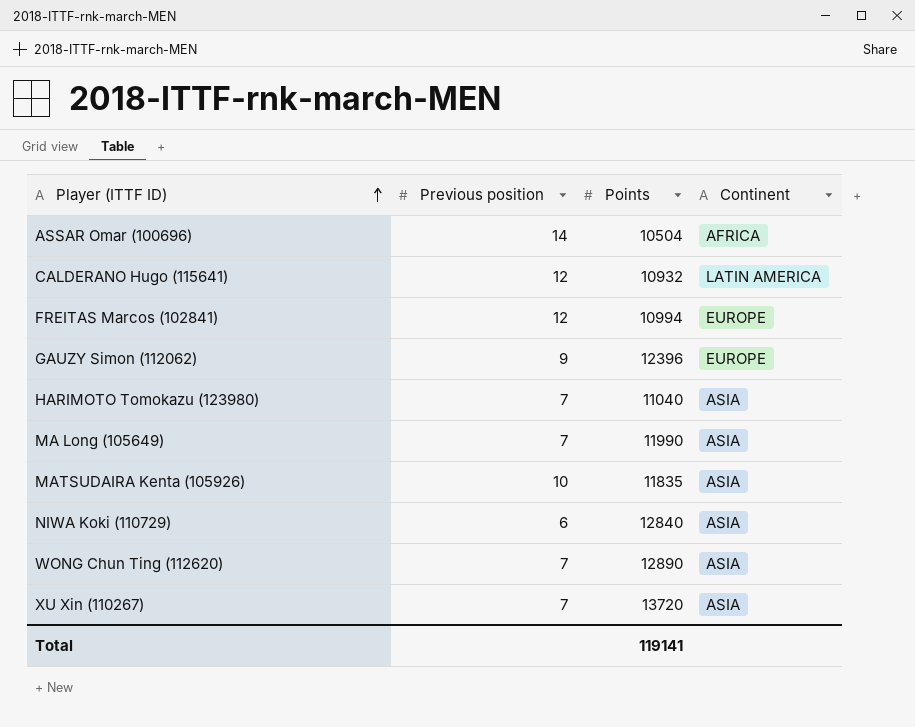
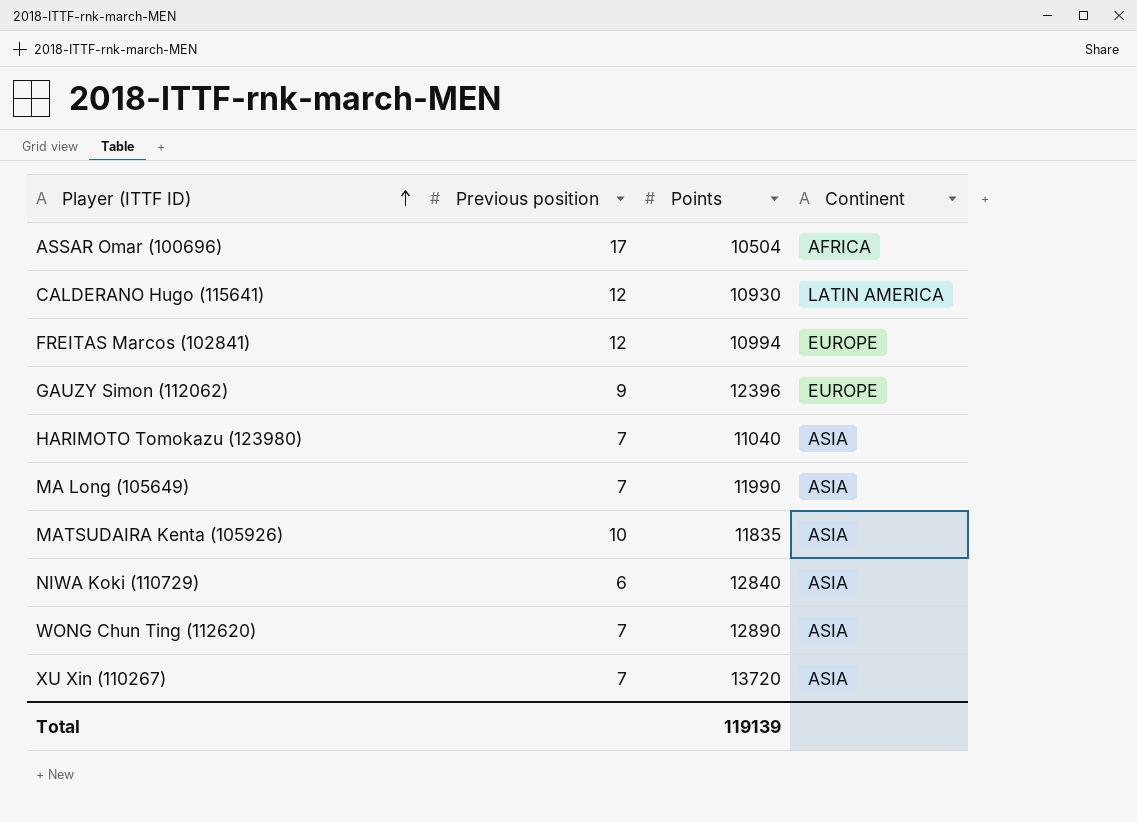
ASSAR Omar (100696) | Previous position: 14 -> 17
CALDERANO Hugo (115641) | Points: 10932 -> 10930
Total | Points: 119141 -> 119139

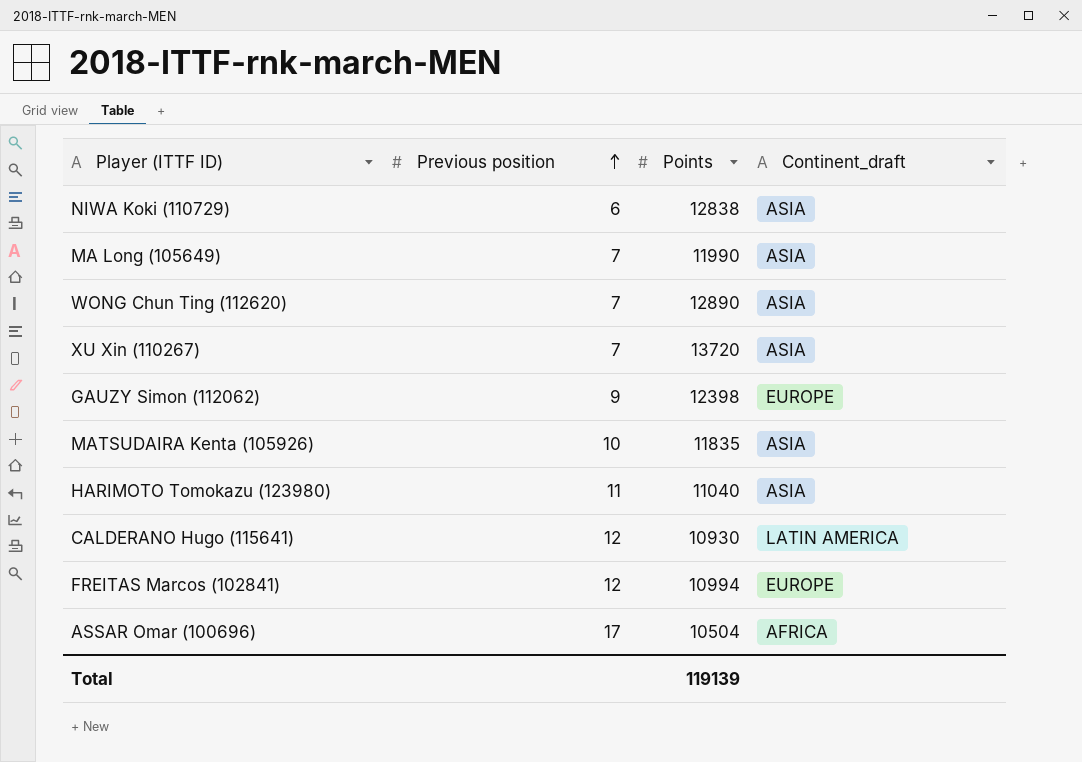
row order: Player (ITTF ID) ascending -> Previous position ascending
column name: Continent -> Continent_draft
NIWA Koki (110729) | Points: 12840 -> 12838
GAUZY Simon (112062) | Points: 12396 -> 12398
HARIMOTO Tomokazu (123980) | Previous position: 7 -> 11

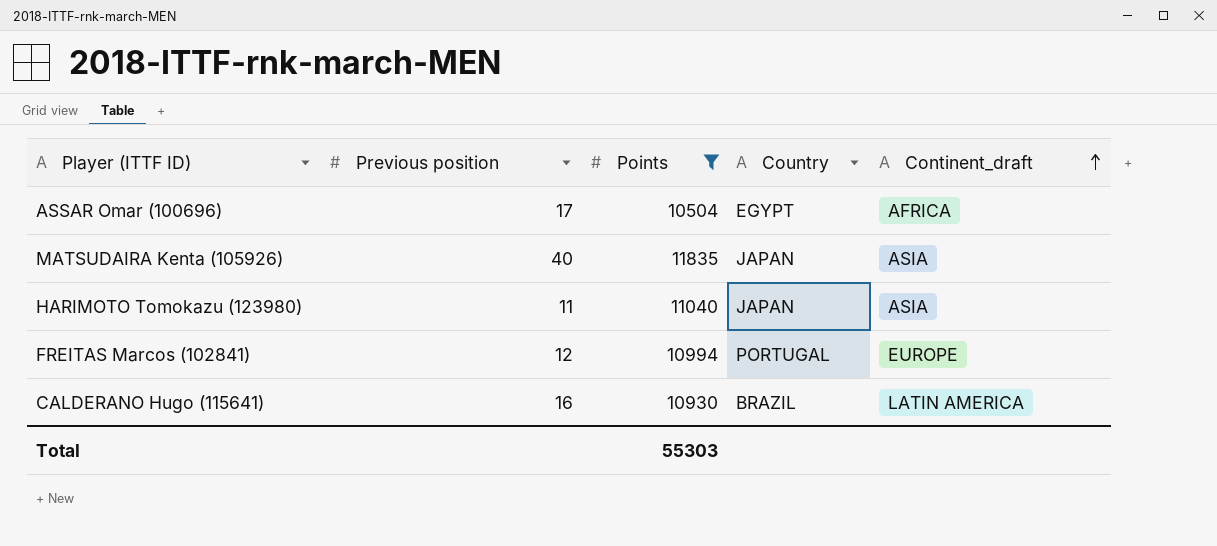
filter: none -> Points <= 11835
row order: Previous position ascending -> Continent_draft ascending
column Country | position: none -> 4
MATSUDAIRA Kenta (105926) | Previous position: 10 -> 40
CALDERANO Hugo (115641) | Previous position: 12 -> 16
Total | Points: 119139 -> 55303

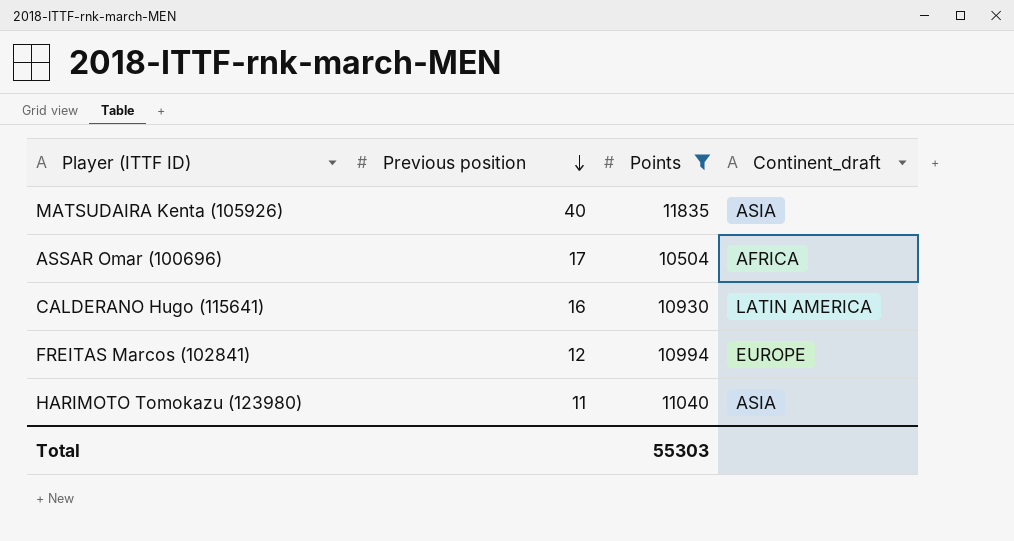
row order: Continent_draft ascending -> Previous position descending
column Country | position: 4 -> none

